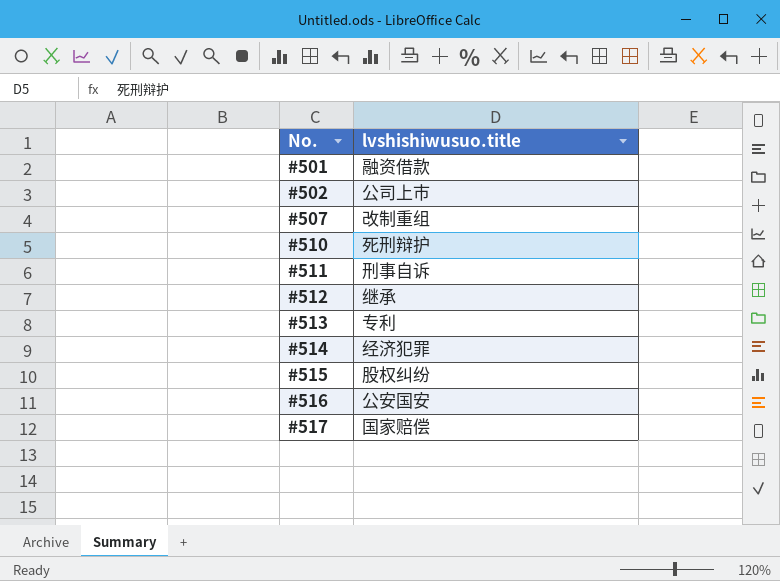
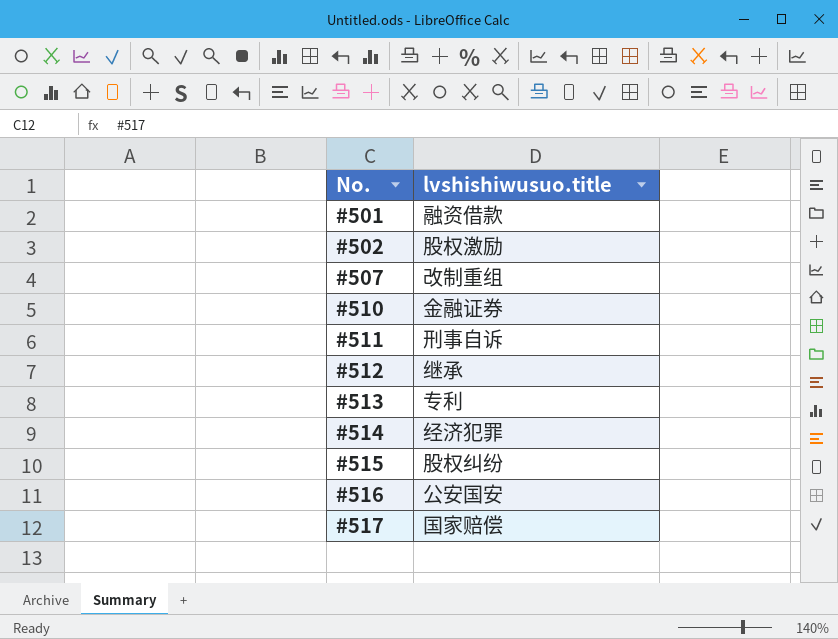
#502 | lvshishiwusuo.title: 公司上市 -> 股权激励
#510 | lvshishiwusuo.title: 死刑辩护 -> 金融证券

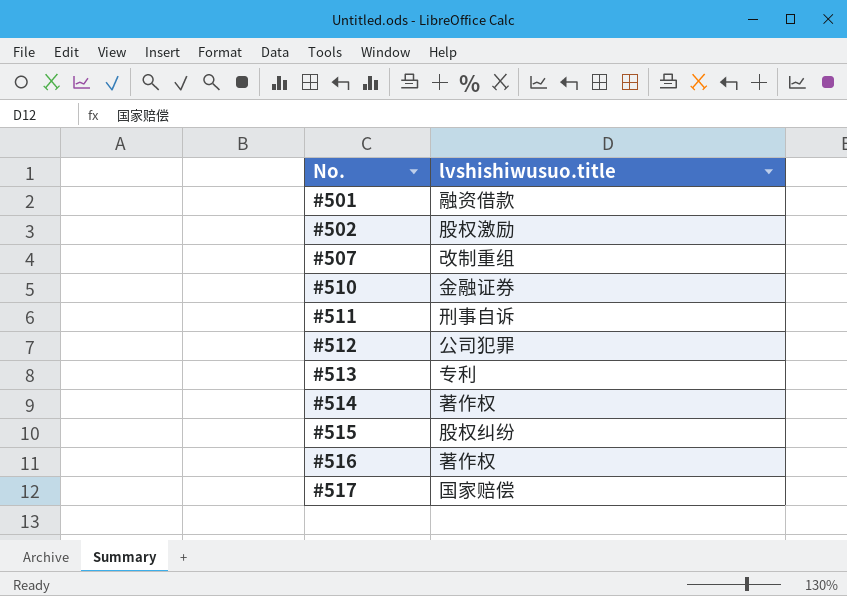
#512 | lvshishiwusuo.title: 继承 -> 公司犯罪
#514 | lvshishiwusuo.title: 经济犯罪 -> 著作权
#516 | lvshishiwusuo.title: 公安国安 -> 著作权

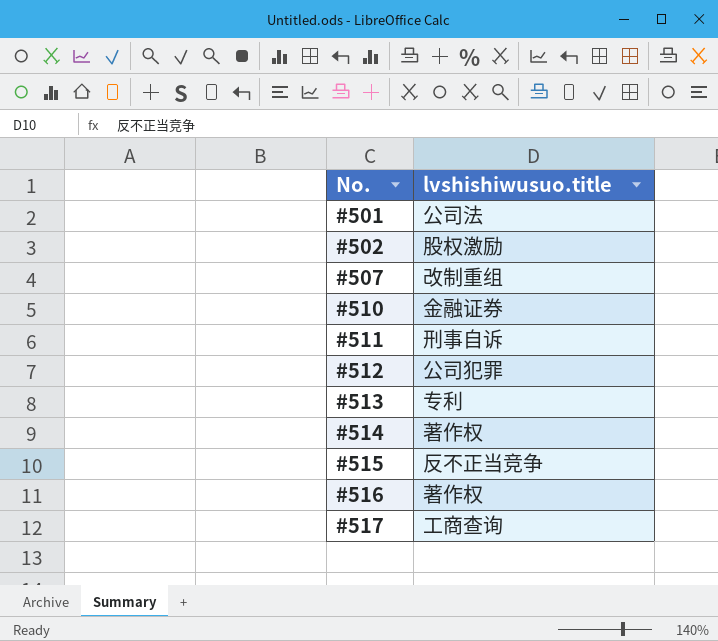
#501 | lvshishiwusuo.title: 融资借款 -> 公司法
#515 | lvshishiwusuo.title: 股权纠纷 -> 反不正当竞争
#517 | lvshishiwusuo.title: 国家赔偿 -> 工商查询

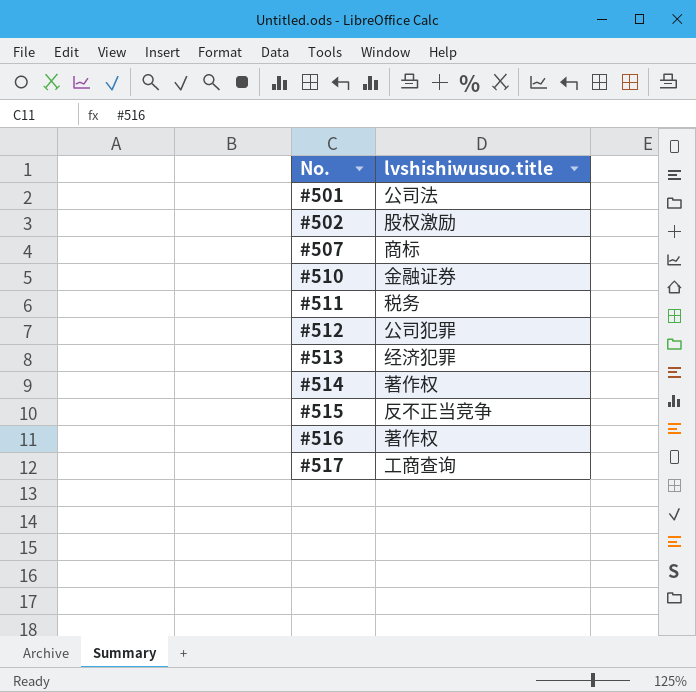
#507 | lvshishiwusuo.title: 改制重组 -> 商标
#511 | lvshishiwusuo.title: 刑事自诉 -> 税务
#513 | lvshishiwusuo.title: 专利 -> 经济犯罪

